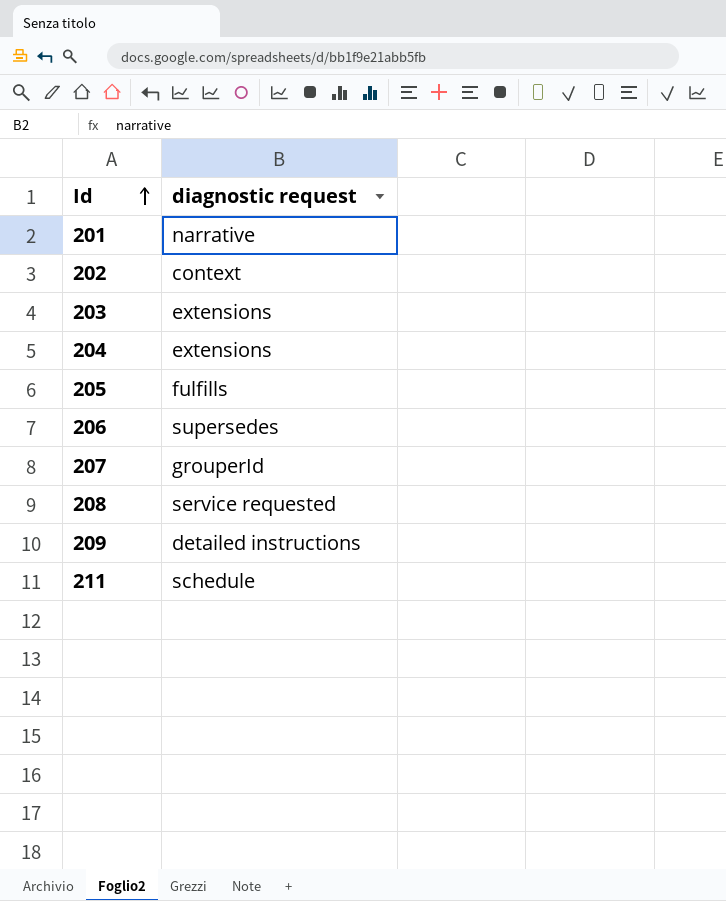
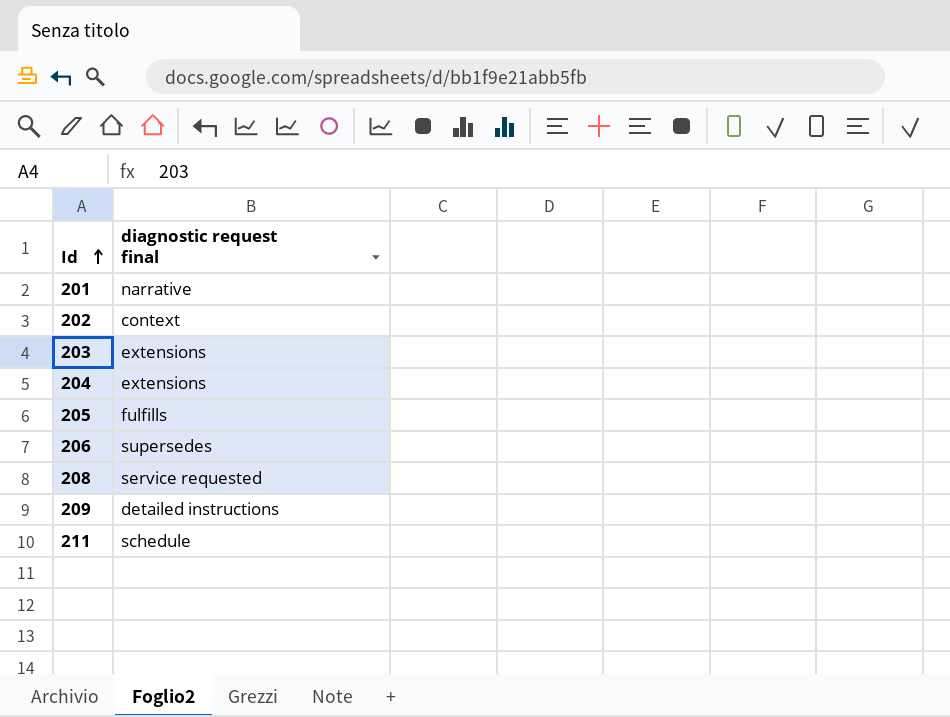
column name: diagnostic request -> diagnostic request final
row 207: grouperId -> none

